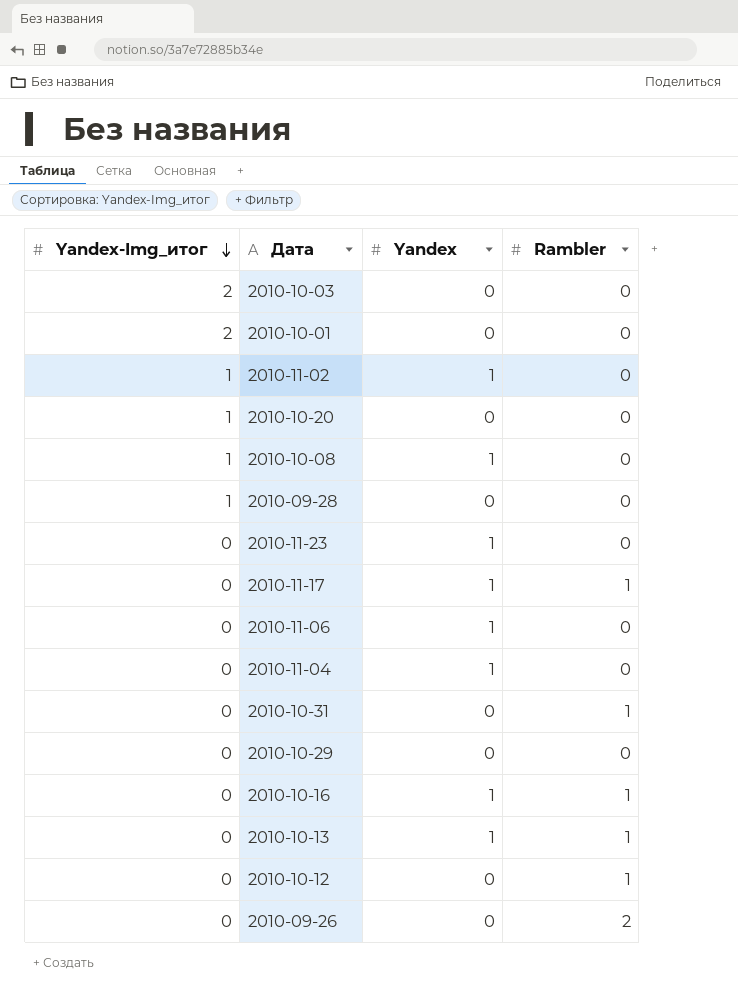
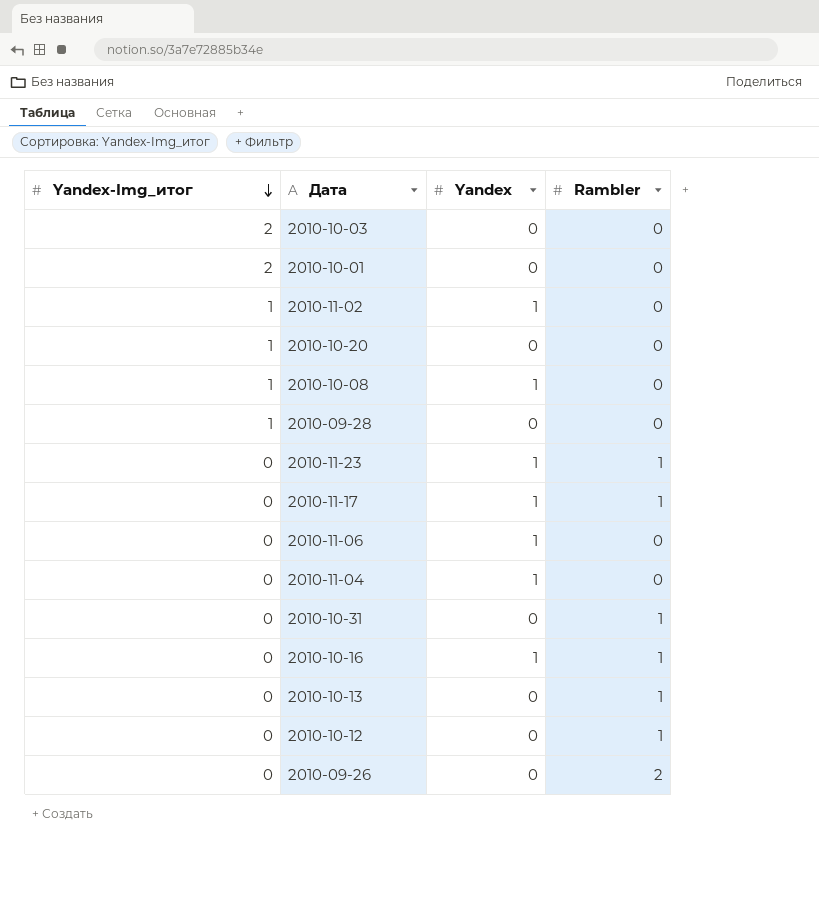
row 2010-10-29: 0 | 0 | 0 -> none
2010-11-23 | Rambler: 0 -> 1
2010-10-13 | Yandex: 1 -> 0

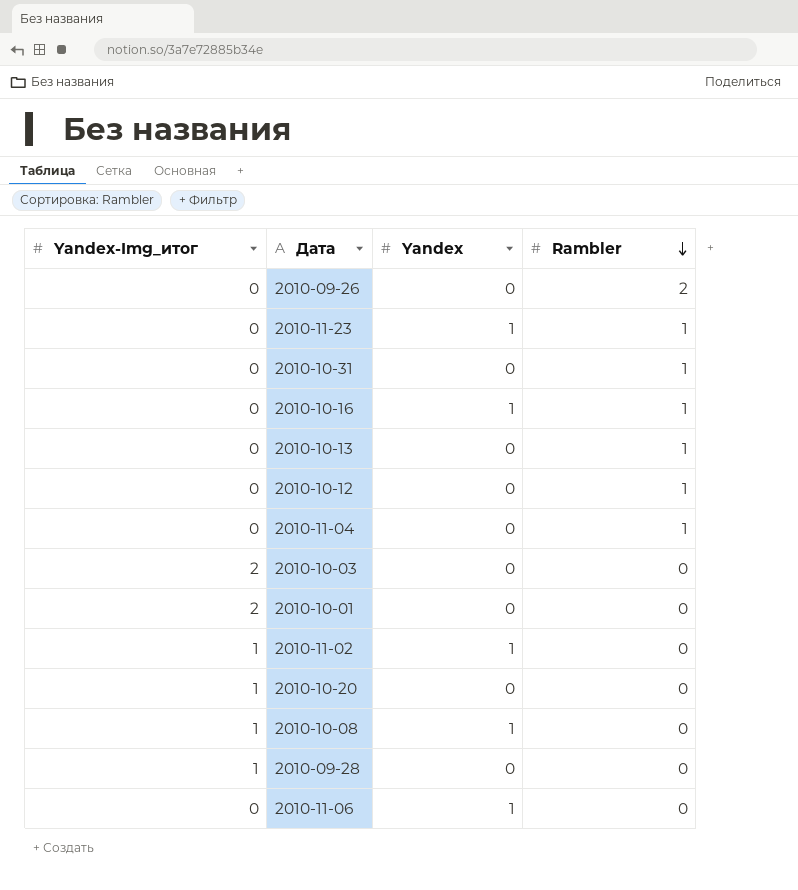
row order: Yandex-Img_итог descending -> Rambler descending
row 2010-11-17: 0 | 1 | 1 -> none
2010-11-04 | Yandex: 1 -> 0
2010-11-04 | Rambler: 0 -> 1

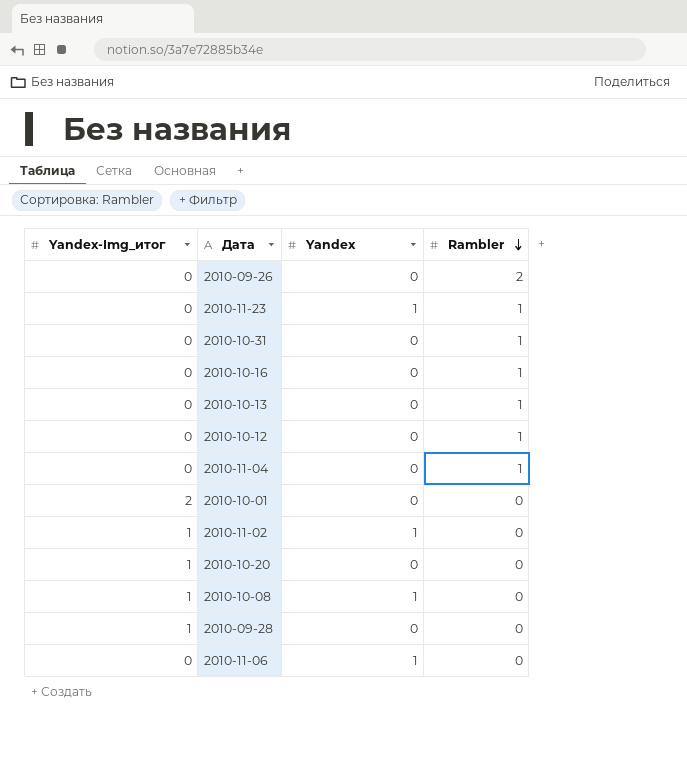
row 2010-10-03: 2 | 0 | 0 -> none
2010-10-16 | Yandex: 1 -> 0

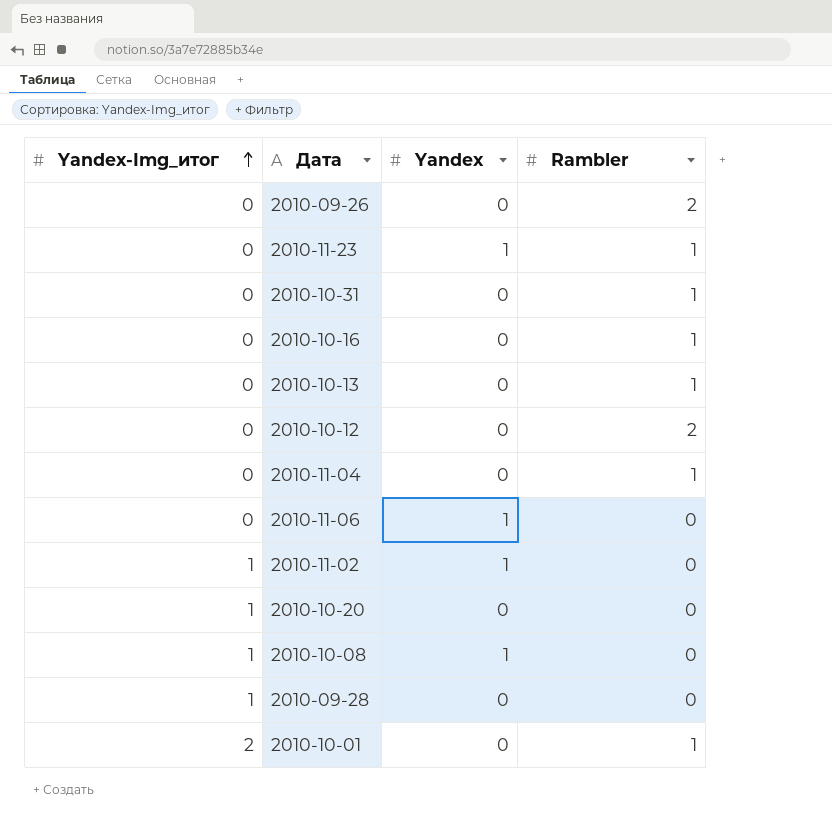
row order: Rambler descending -> Yandex-Img_итог ascending
2010-10-12 | Rambler: 1 -> 2
2010-10-01 | Rambler: 0 -> 1

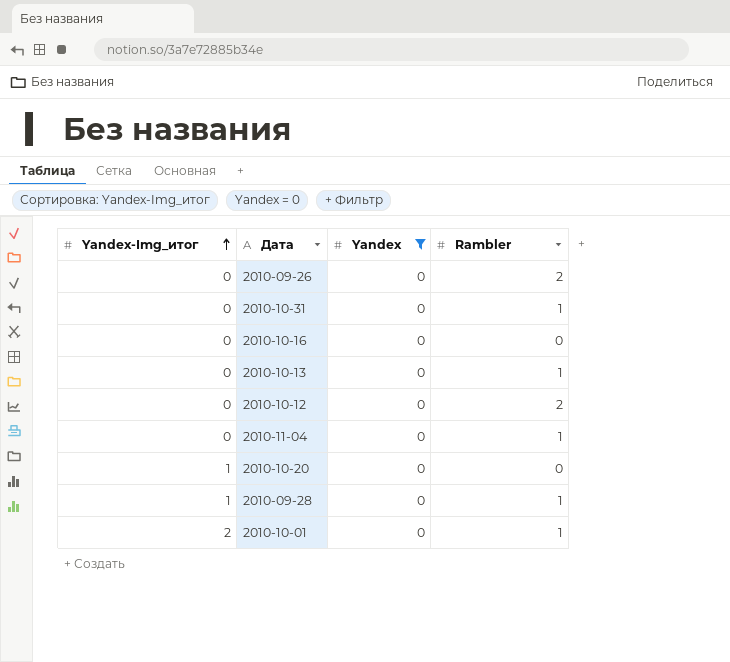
filter: none -> Yandex = 0
2010-10-16 | Rambler: 1 -> 0
2010-09-28 | Rambler: 0 -> 1

